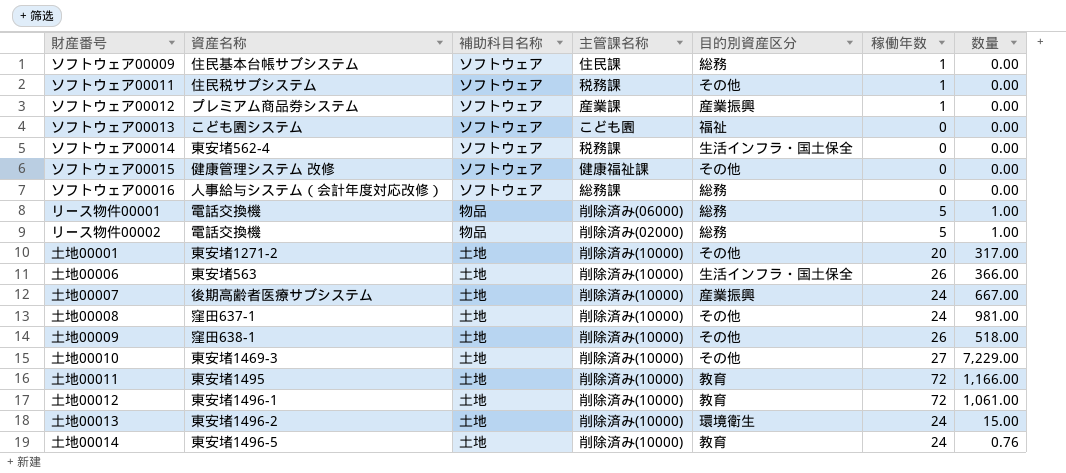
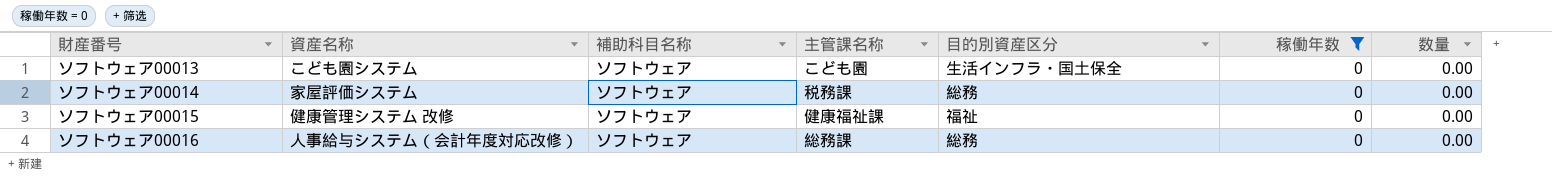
filter: none -> 稼働年数 = 0
ソフトウェア00013 | 目的別資産区分: 福祉 -> 生活インフラ・国土保全
ソフトウェア00014 | 資産名称: 東安堵562-4 -> 家屋評価システム
ソフトウェア00014 | 目的別資産区分: 生活インフラ・国土保全 -> 総務
ソフトウェア00015 | 目的別資産区分: その他 -> 福祉

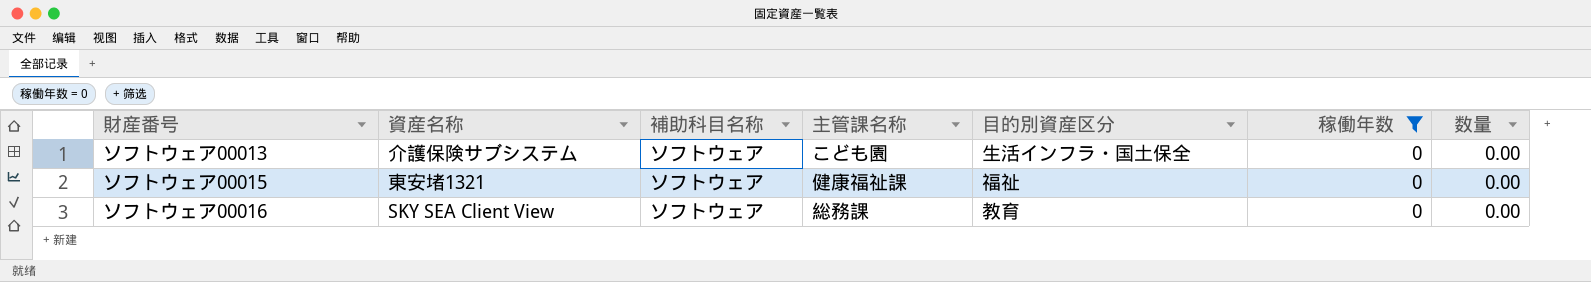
row ソフトウェア00014: 家屋評価システム | ソフトウェア | 税務課 | 総務 | 0 | 0.00 -> none
ソフトウェア00013 | 資産名称: こども園システム -> 介護保険サブシステム
ソフトウェア00015 | 資産名称: 健康管理システム 改修 -> 東安堵1321
ソフトウェア00016 | 資産名称: 人事給与システム（会計年度対応改修） -> SKY SEA Client View
ソフトウェア00016 | 目的別資産区分: 総務 -> 教育

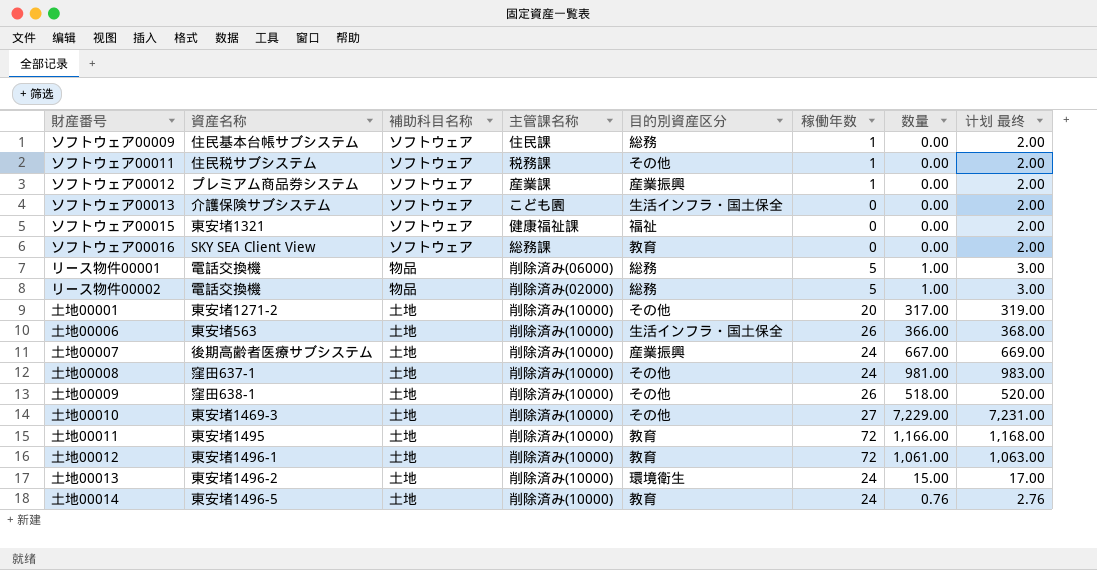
filter: 稼働年数 = 0 -> none
column 计划 最终 | formula: none -> [数量] + 2

